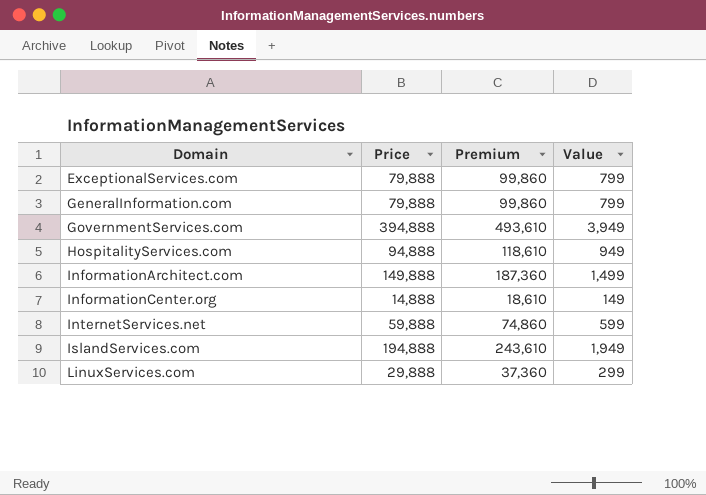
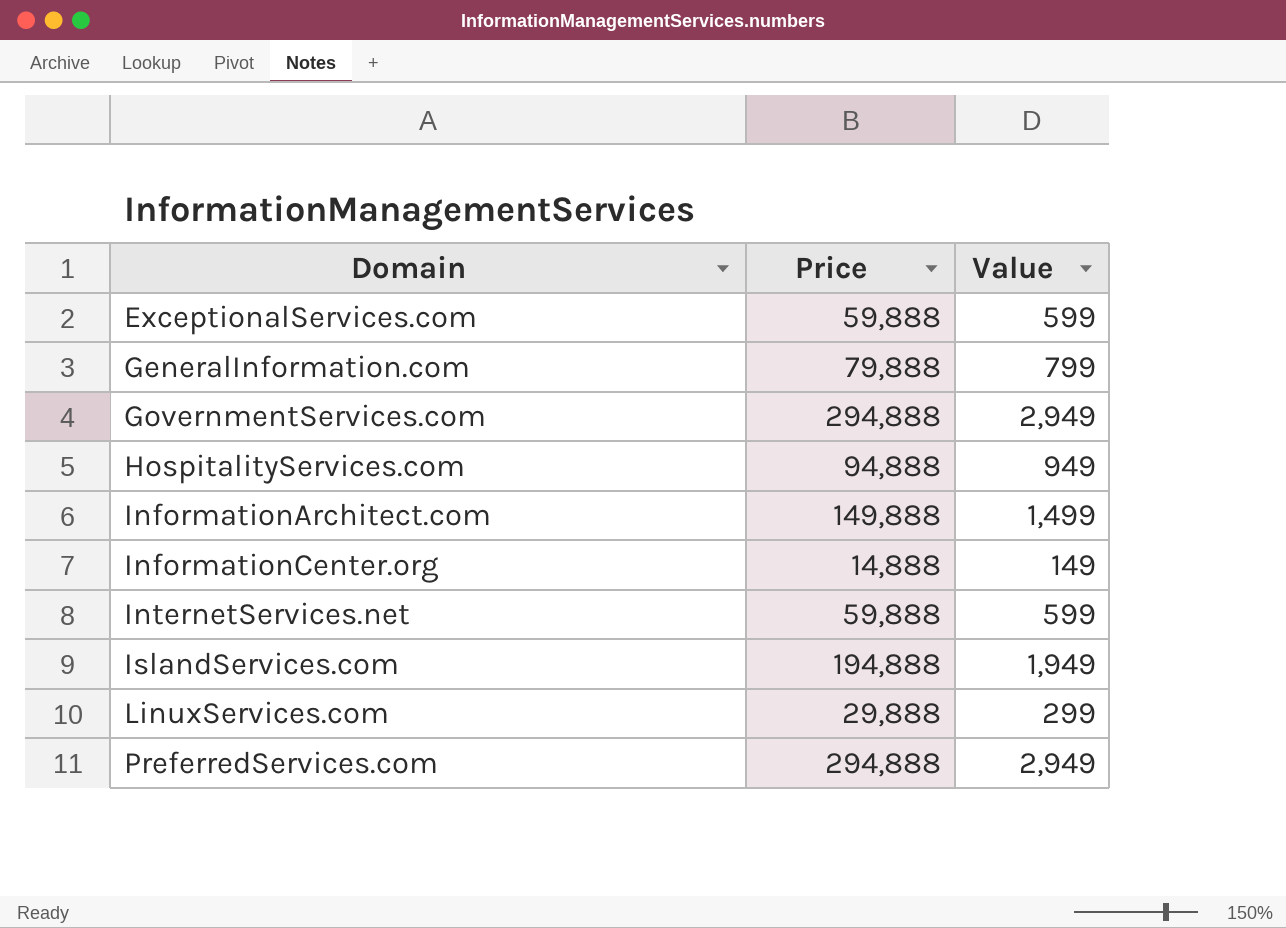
column Premium | formula: [Price] * 1.25 -> none
ExceptionalServices.com | Price: 79,888 -> 59,888
ExceptionalServices.com | Value: 799 -> 599
GovernmentServices.com | Price: 394,888 -> 294,888
GovernmentServices.com | Value: 3,949 -> 2,949
row PreferredServices.com: none -> 294,888 | 2,949

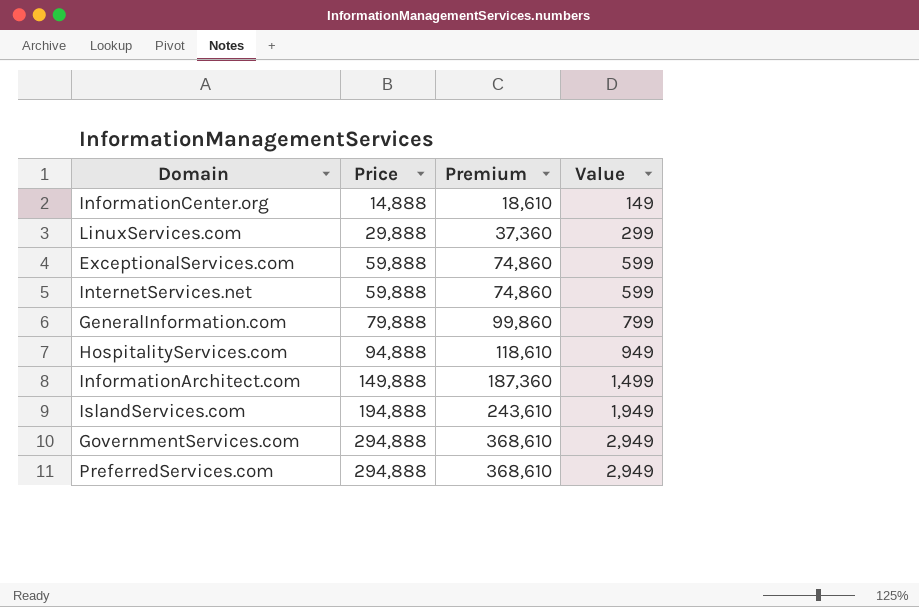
row order: Domain ascending -> Price ascending
column Premium | formula: none -> [Price] * 1.25

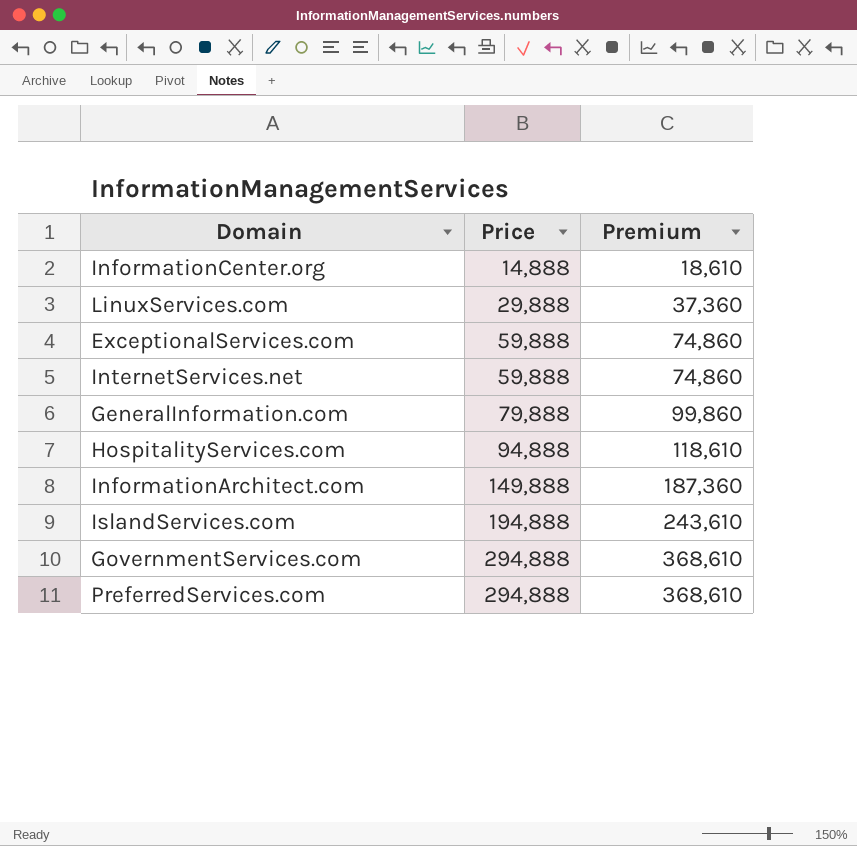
column Value | formula: [Price] * 0.01 -> none

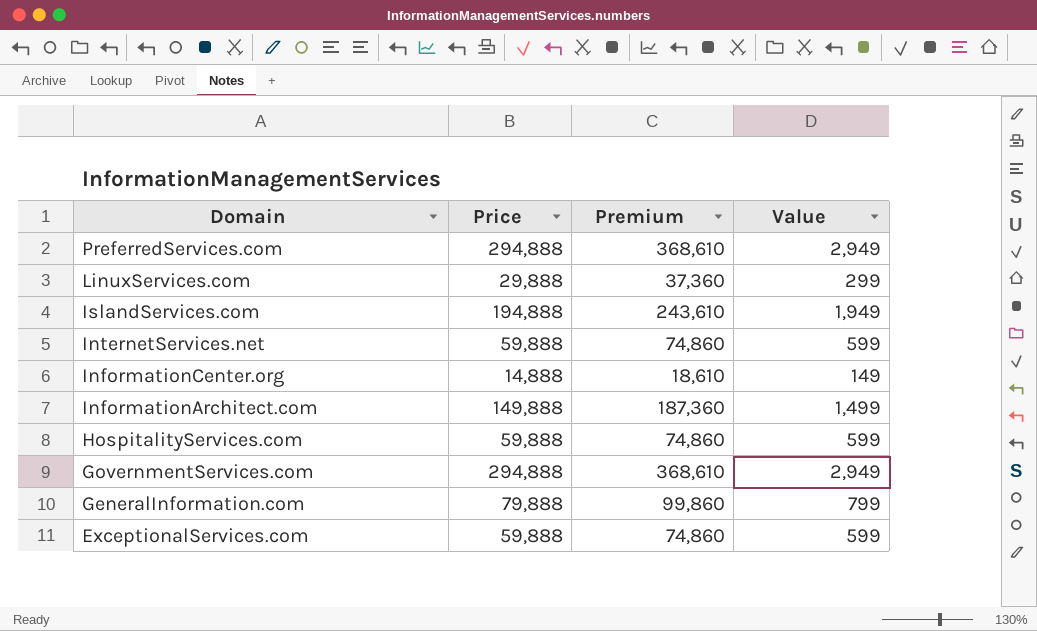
row order: Price ascending -> Domain descending
column Value | formula: none -> [Price] * 0.01
HospitalityServices.com | Price: 94,888 -> 59,888
HospitalityServices.com | Premium: 118,610 -> 74,860

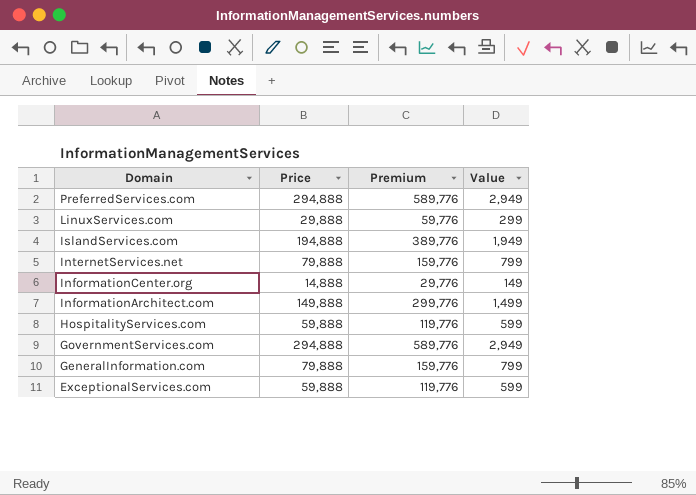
column Premium | formula: [Price] * 1.25 -> [Price] * 2
InternetServices.net | Price: 59,888 -> 79,888
InternetServices.net | Value: 599 -> 799

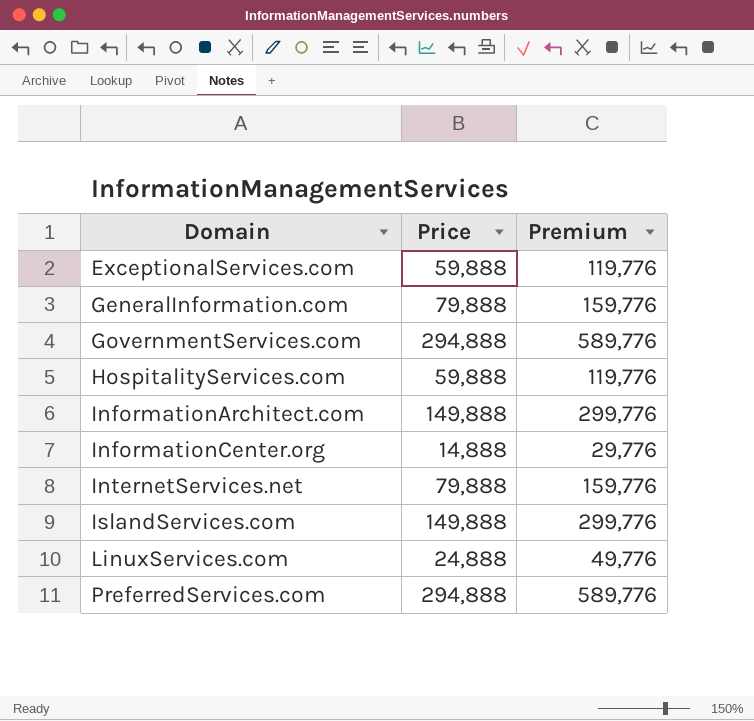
row order: Domain descending -> Domain ascending
column Value | formula: [Price] * 0.01 -> none
IslandServices.com | Price: 194,888 -> 149,888
IslandServices.com | Premium: 389,776 -> 299,776
LinuxServices.com | Price: 29,888 -> 24,888
LinuxServices.com | Premium: 59,776 -> 49,776

